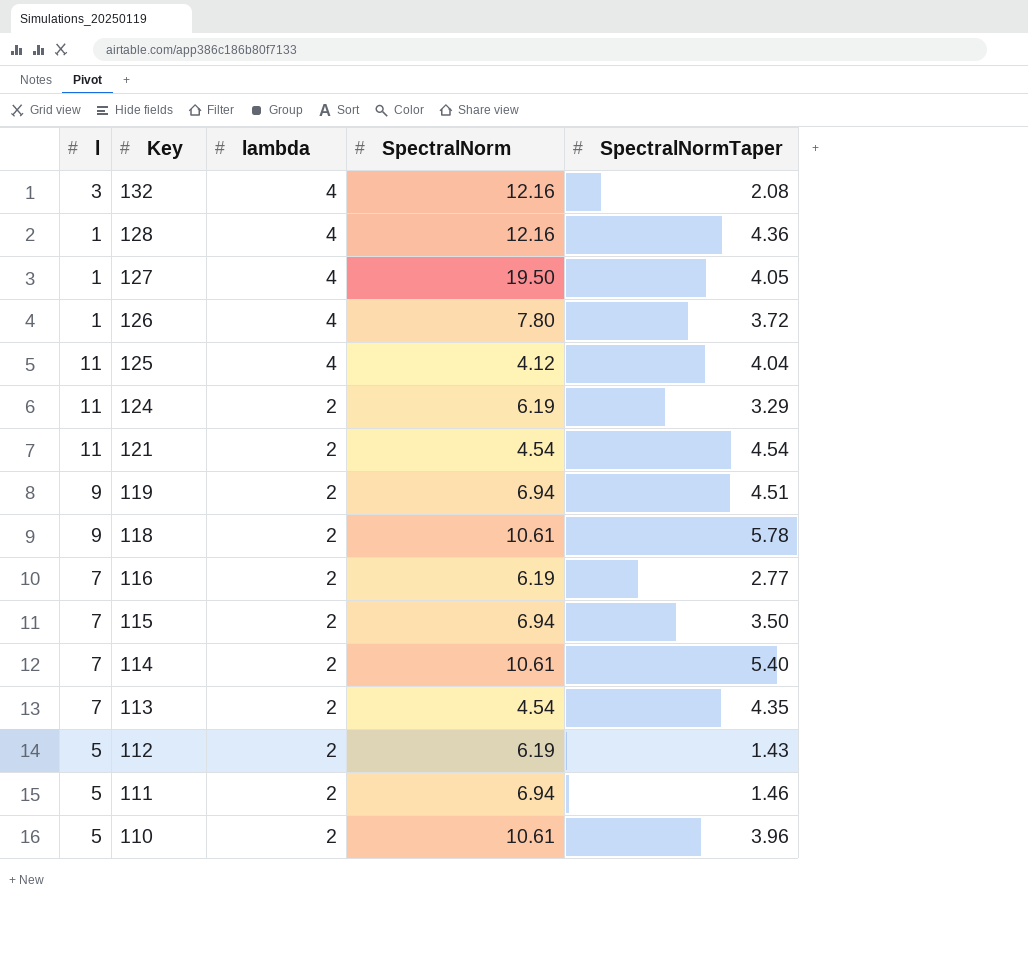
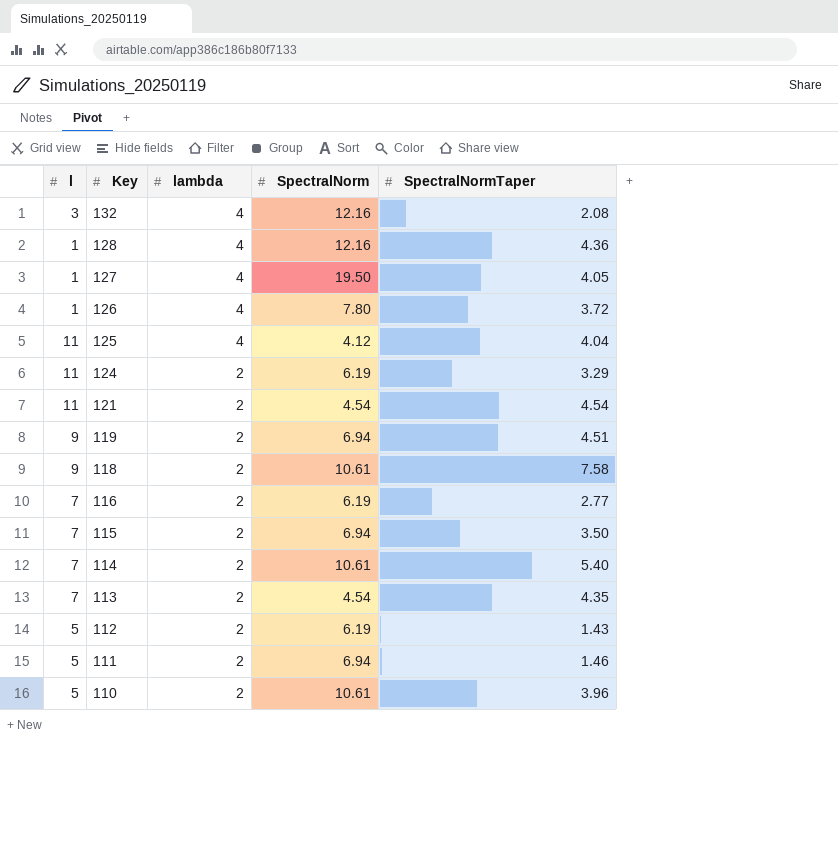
118 | SpectralNormTaper: 5.78 -> 7.58

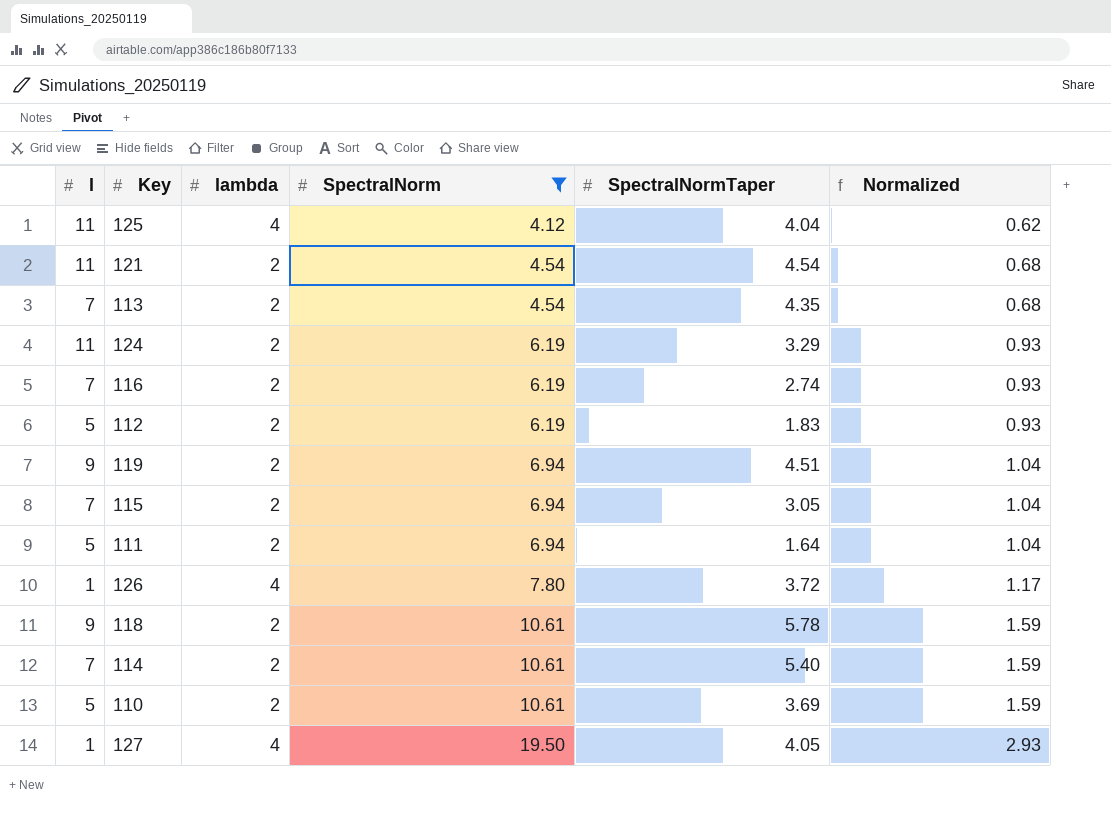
filter: none -> SpectralNorm != 12.16
row order: Key descending -> SpectralNorm ascending
column Normalized | formula: none -> [SpectralNorm] * 0.15
116 | SpectralNormTaper: 2.77 -> 2.74
112 | SpectralNormTaper: 1.43 -> 1.83
115 | SpectralNormTaper: 3.50 -> 3.05
111 | SpectralNormTaper: 1.46 -> 1.64
118 | SpectralNormTaper: 7.58 -> 5.78
110 | SpectralNormTaper: 3.96 -> 3.69

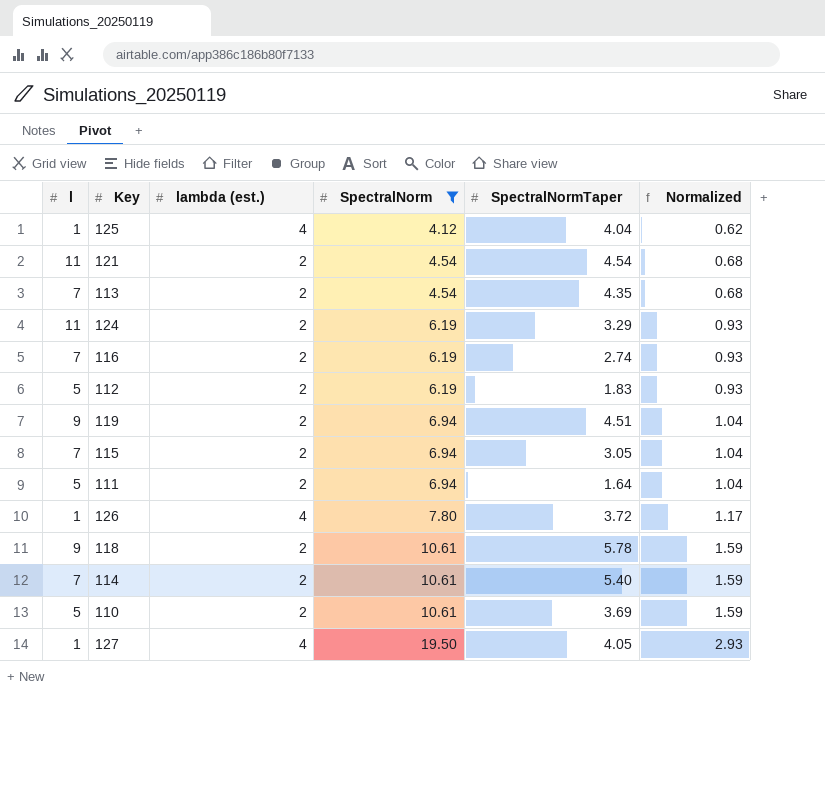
column name: lambda -> lambda (est.)
125 | l: 11 -> 1

